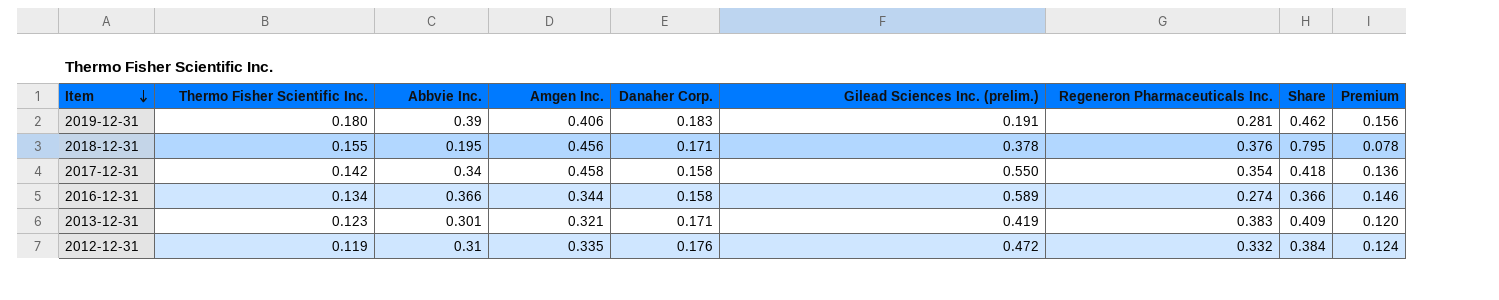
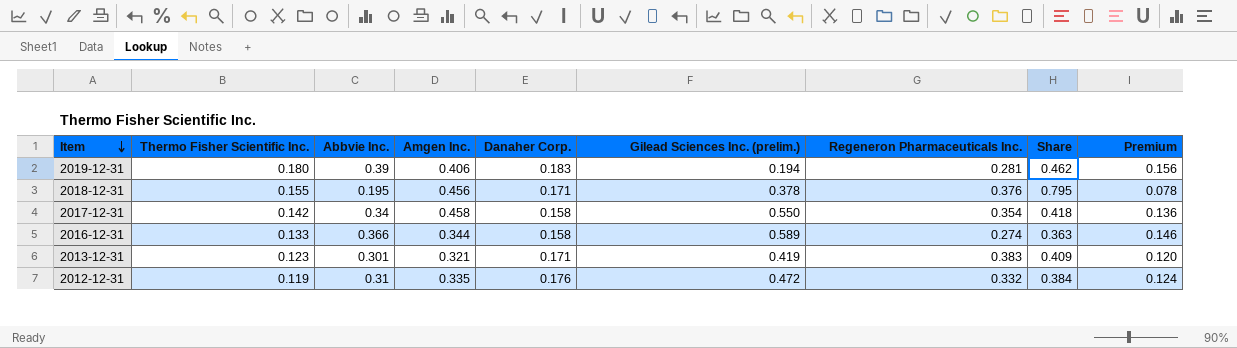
2019-12-31 | Gilead Sciences Inc. (prelim.): 0.191 -> 0.194
2016-12-31 | Thermo Fisher Scientific Inc.: 0.134 -> 0.133
2016-12-31 | Share: 0.366 -> 0.363

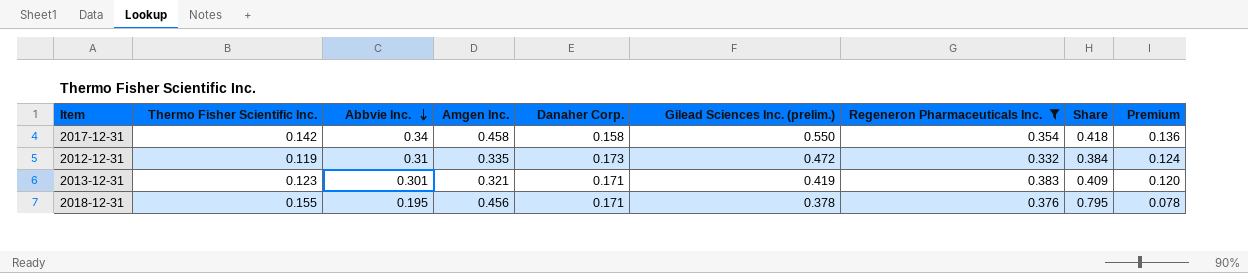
filter: none -> Regeneron Pharmaceuticals Inc. >= 0.332
row order: Item descending -> Abbvie Inc. descending
2012-12-31 | Danaher Corp.: 0.176 -> 0.173

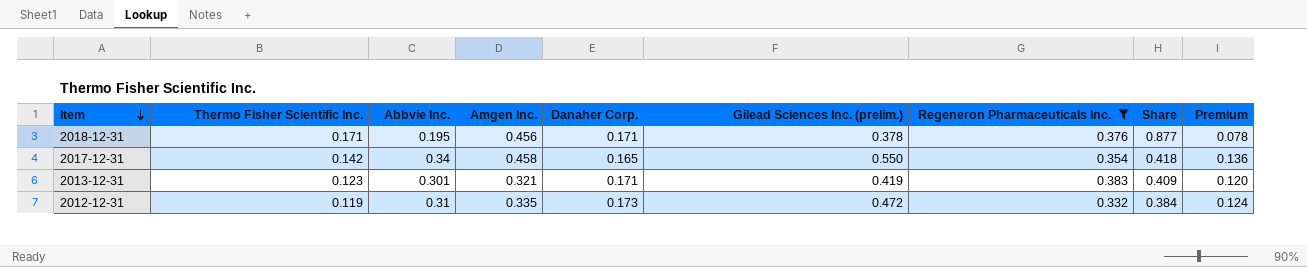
row order: Abbvie Inc. descending -> Item descending
2018-12-31 | Thermo Fisher Scientific Inc.: 0.155 -> 0.171
2018-12-31 | Share: 0.795 -> 0.877
2017-12-31 | Danaher Corp.: 0.158 -> 0.165

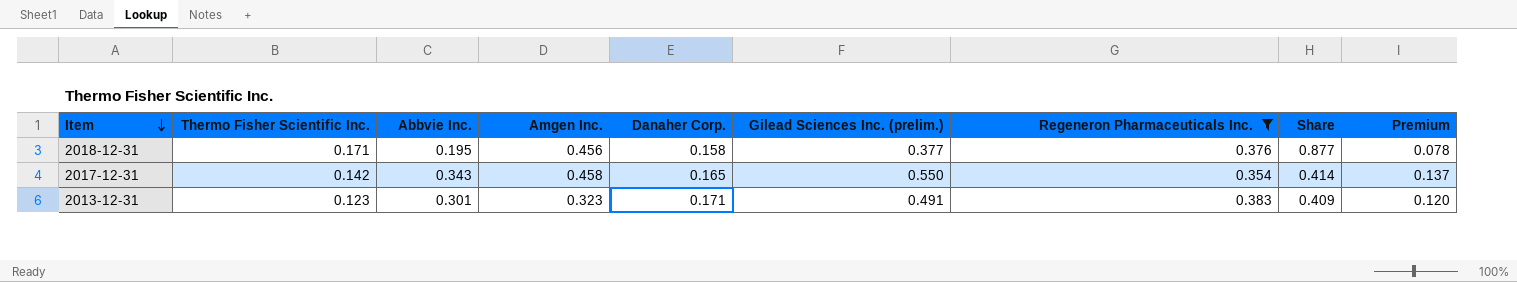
row 2012-12-31: 0.119 | 0.31 | 0.335 | 0.173 | 0.472 | 0.332 | 0.384 | 0.124 -> none
2018-12-31 | Danaher Corp.: 0.171 -> 0.158
2018-12-31 | Gilead Sciences Inc. (prelim.): 0.378 -> 0.377
2017-12-31 | Abbvie Inc.: 0.34 -> 0.343
2017-12-31 | Share: 0.418 -> 0.414
2017-12-31 | Premium: 0.136 -> 0.137
2013-12-31 | Amgen Inc.: 0.321 -> 0.323
2013-12-31 | Gilead Sciences Inc. (prelim.): 0.419 -> 0.491

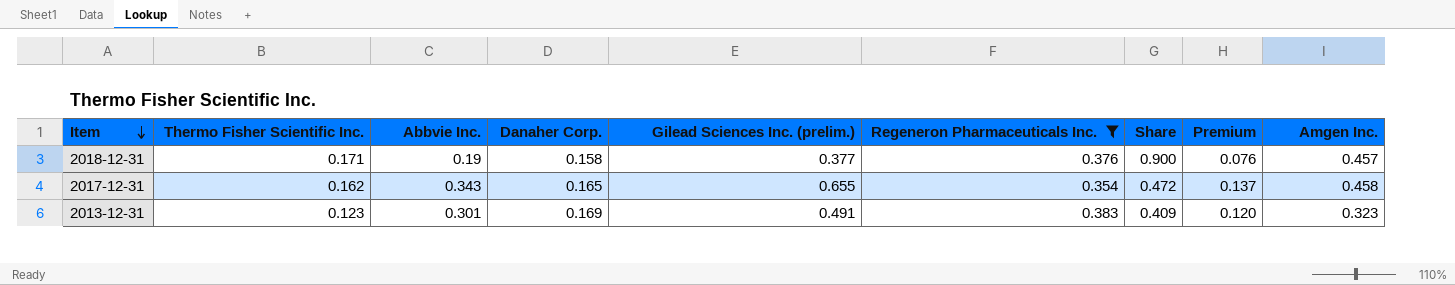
column Amgen Inc. | position: 4 -> 9
2018-12-31 | Abbvie Inc.: 0.195 -> 0.19
2018-12-31 | Share: 0.877 -> 0.900
2018-12-31 | Premium: 0.078 -> 0.076
2018-12-31 | Amgen Inc.: 0.456 -> 0.457
2017-12-31 | Thermo Fisher Scientific Inc.: 0.142 -> 0.162
2017-12-31 | Gilead Sciences Inc. (prelim.): 0.550 -> 0.655
2017-12-31 | Share: 0.414 -> 0.472
2013-12-31 | Danaher Corp.: 0.171 -> 0.169

